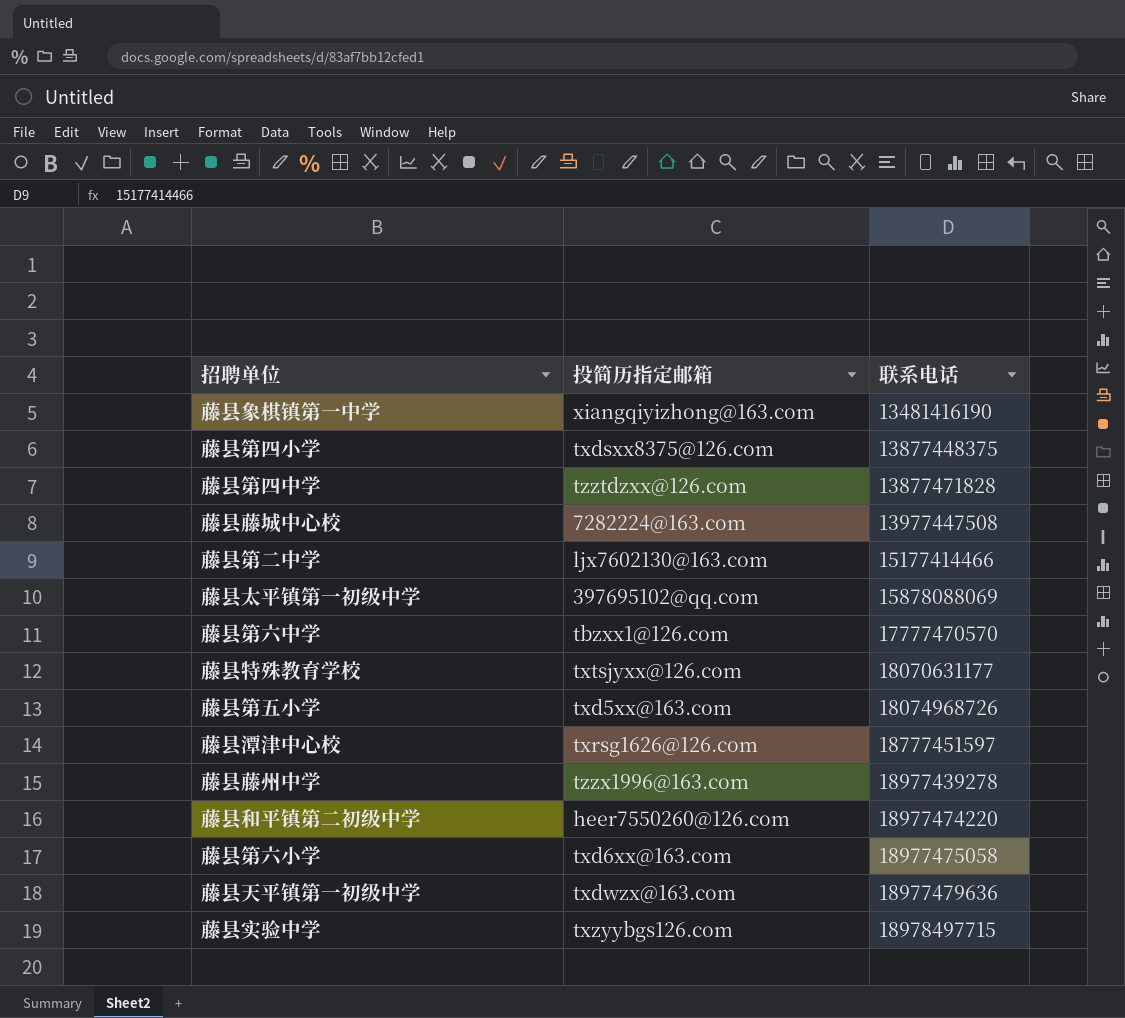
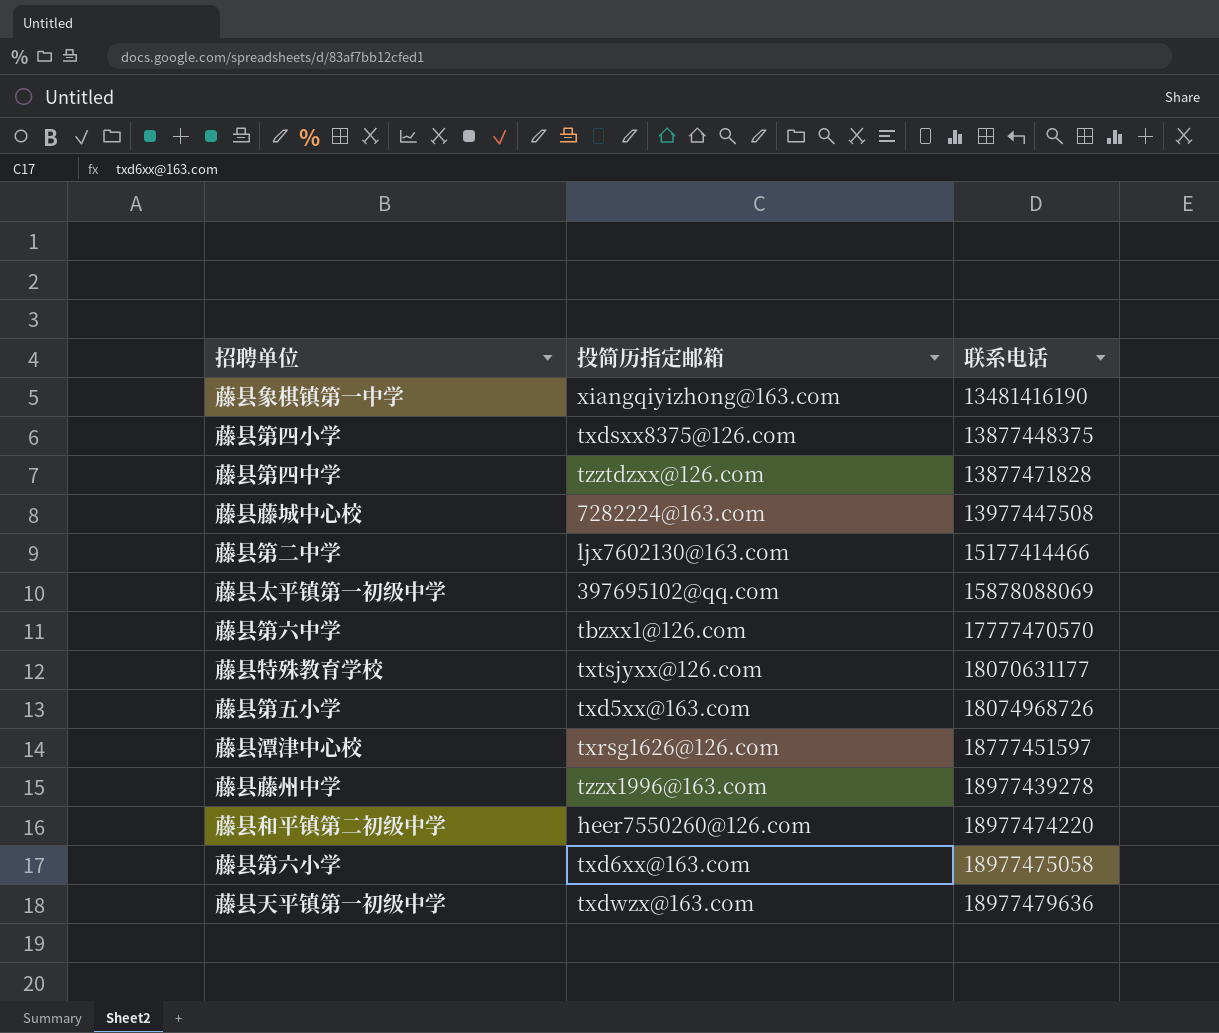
row 藤县实验中学: txzyybgs126.com | 18978497715 -> none

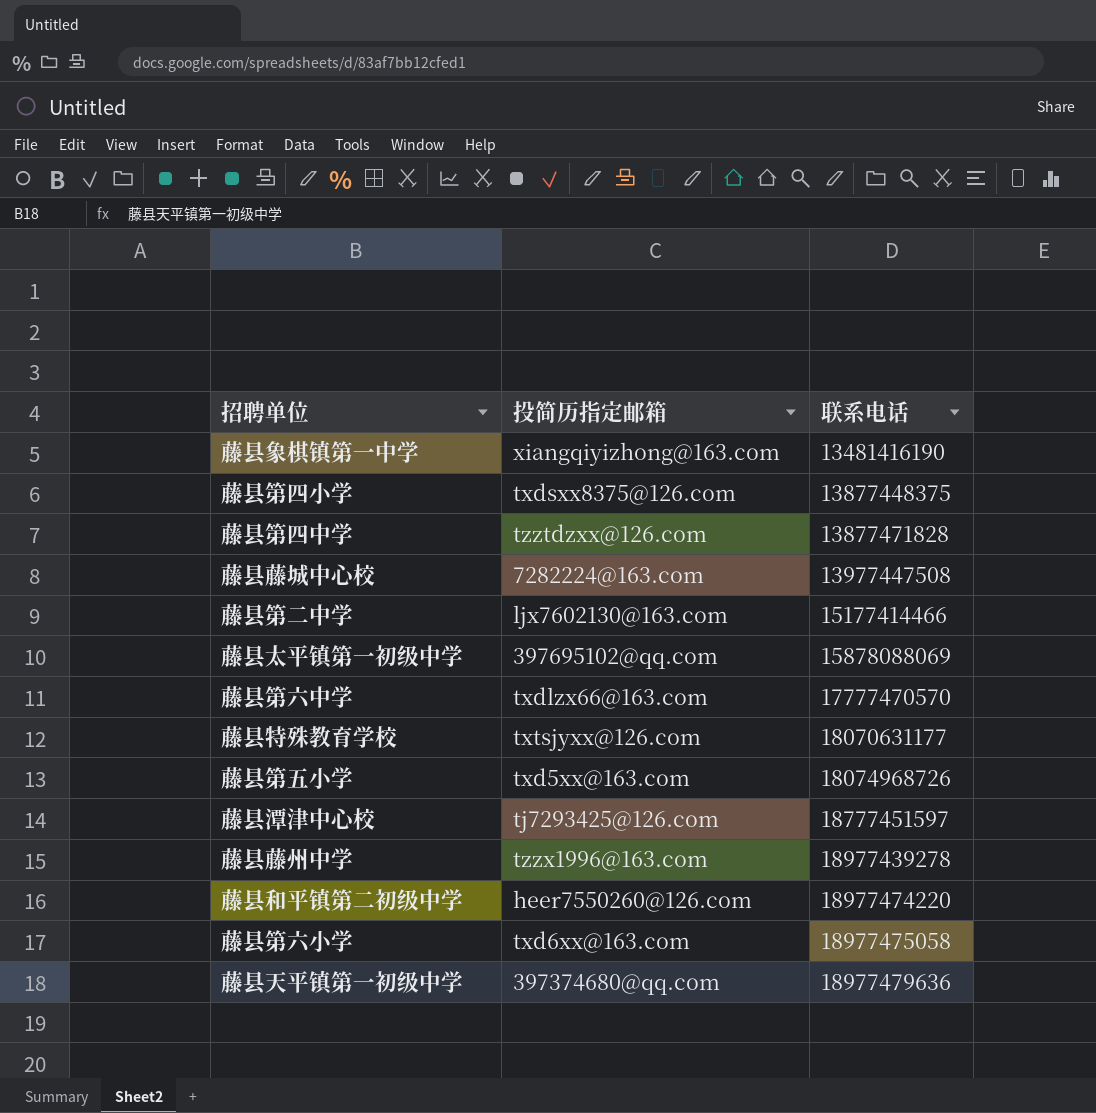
藤县第六中学 | 投简历指定邮箱: tbzxx1@126.com -> txdlzx66@163.com
藤县潭津中心校 | 投简历指定邮箱: txrsg1626@126.com -> tj7293425@126.com
藤县天平镇第一初级中学 | 投简历指定邮箱: txdwzx@163.com -> 397374680@qq.com

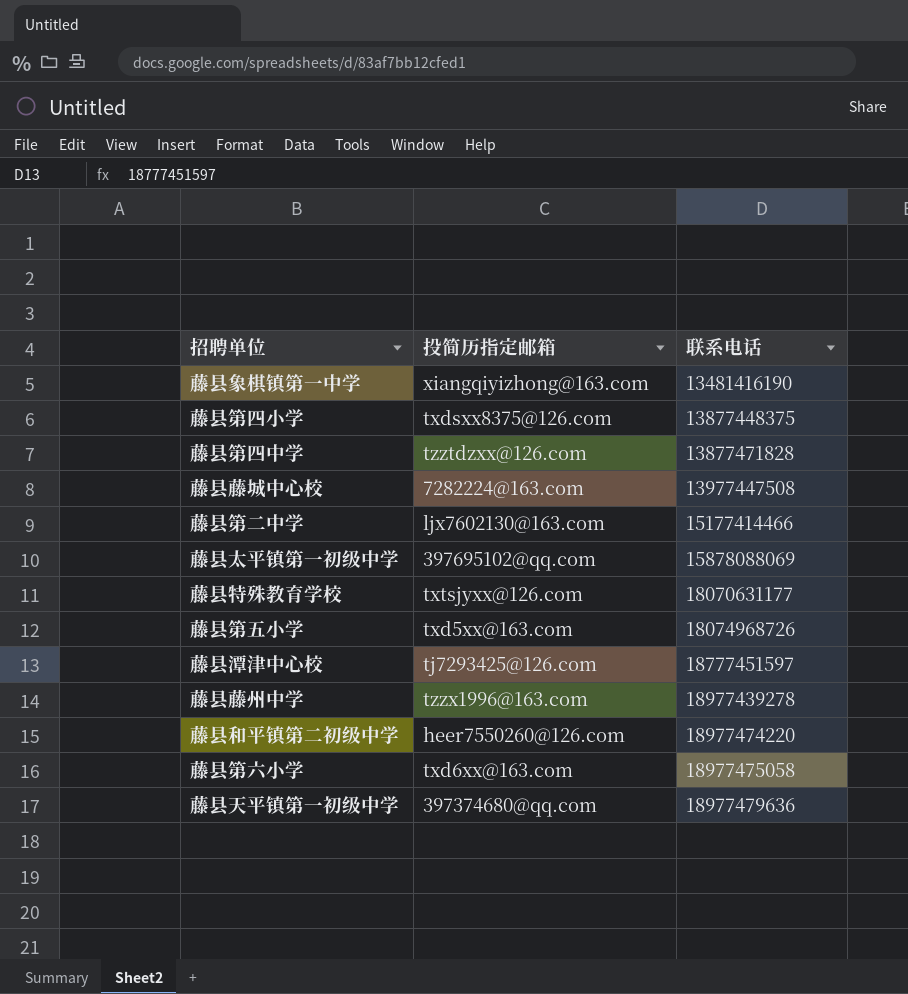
row 藤县第六中学: txdlzx66@163.com | 17777470570 -> none

